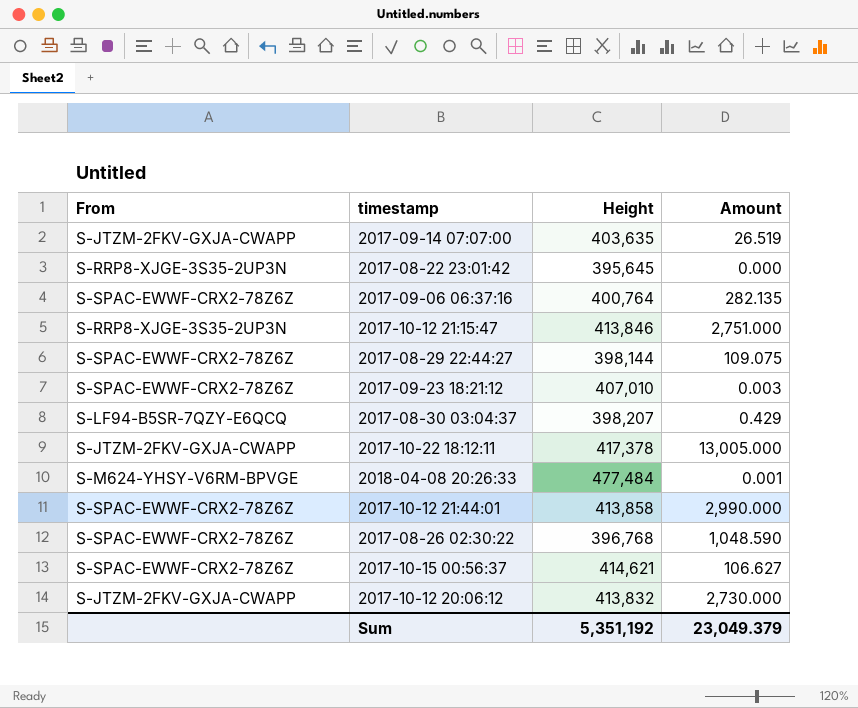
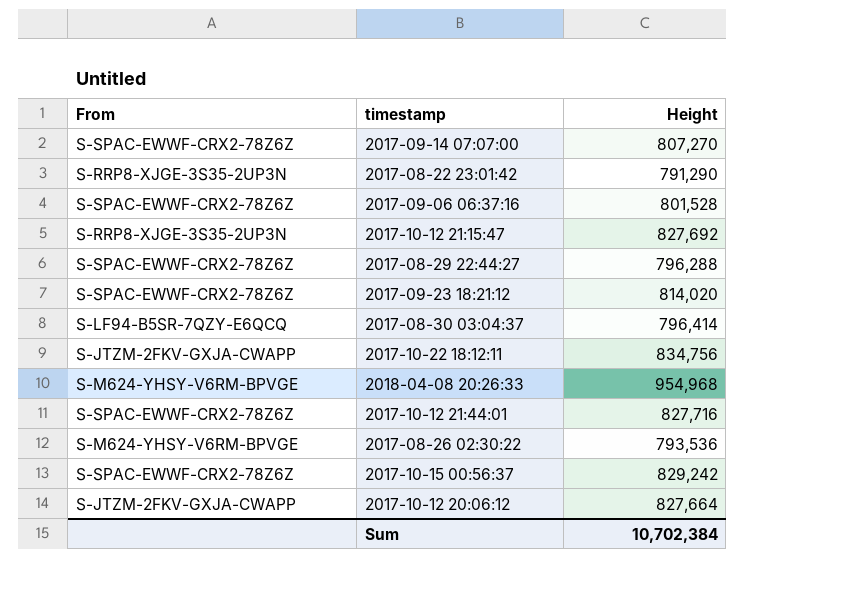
column Amount | position: 4 -> none
2017-09-14 07:07:00 | From: S-JTZM-2FKV-GXJA-CWAPP -> S-SPAC-EWWF-CRX2-78Z6Z
2017-09-14 07:07:00 | Height: 403,635 -> 807,270
2017-08-22 23:01:42 | Height: 395,645 -> 791,290
2017-09-06 06:37:16 | Height: 400,764 -> 801,528
2017-10-12 21:15:47 | Height: 413,846 -> 827,692
2017-08-29 22:44:27 | Height: 398,144 -> 796,288
2017-09-23 18:21:12 | Height: 407,010 -> 814,020
2017-08-30 03:04:37 | Height: 398,207 -> 796,414
2017-10-22 18:12:11 | Height: 417,378 -> 834,756
2018-04-08 20:26:33 | Height: 477,484 -> 954,968
2017-10-12 21:44:01 | Height: 413,858 -> 827,716
2017-08-26 02:30:22 | From: S-SPAC-EWWF-CRX2-78Z6Z -> S-M624-YHSY-V6RM-BPVGE
2017-08-26 02:30:22 | Height: 396,768 -> 793,536
2017-10-15 00:56:37 | Height: 414,621 -> 829,242
2017-10-12 20:06:12 | Height: 413,832 -> 827,664
Sum | Height: 5,351,192 -> 10,702,384

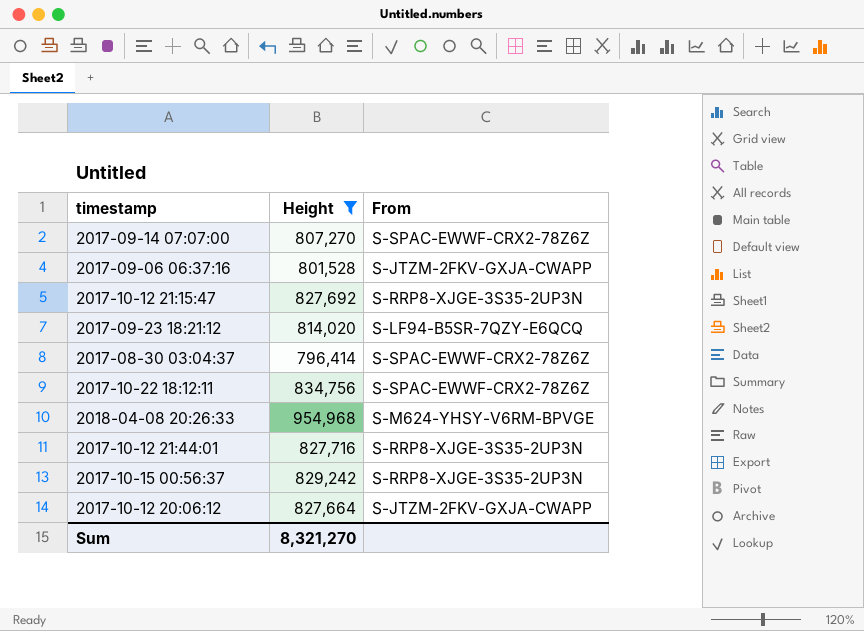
filter: none -> Height >= 796,414
column From | position: 1 -> 3
2017-09-06 06:37:16 | From: S-SPAC-EWWF-CRX2-78Z6Z -> S-JTZM-2FKV-GXJA-CWAPP
2017-09-23 18:21:12 | From: S-SPAC-EWWF-CRX2-78Z6Z -> S-LF94-B5SR-7QZY-E6QCQ
2017-08-30 03:04:37 | From: S-LF94-B5SR-7QZY-E6QCQ -> S-SPAC-EWWF-CRX2-78Z6Z
2017-10-22 18:12:11 | From: S-JTZM-2FKV-GXJA-CWAPP -> S-SPAC-EWWF-CRX2-78Z6Z
2017-10-12 21:44:01 | From: S-SPAC-EWWF-CRX2-78Z6Z -> S-RRP8-XJGE-3S35-2UP3N
2017-10-15 00:56:37 | From: S-SPAC-EWWF-CRX2-78Z6Z -> S-RRP8-XJGE-3S35-2UP3N
Sum | Height: 10,702,384 -> 8,321,270

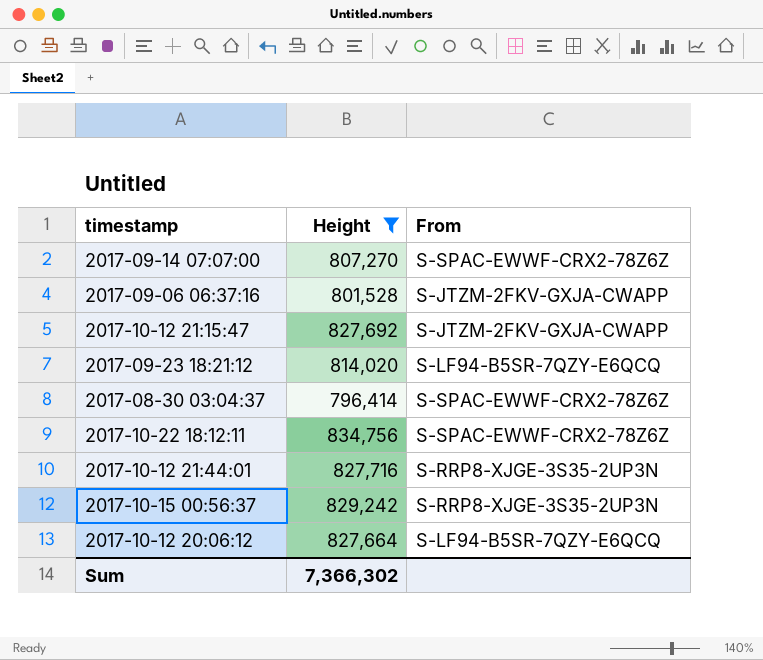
row 2018-04-08 20:26:33: 954,968 | S-M624-YHSY-V6RM-BPVGE -> none
2017-10-12 21:15:47 | From: S-RRP8-XJGE-3S35-2UP3N -> S-JTZM-2FKV-GXJA-CWAPP
2017-10-12 20:06:12 | From: S-JTZM-2FKV-GXJA-CWAPP -> S-LF94-B5SR-7QZY-E6QCQ
Sum | Height: 8,321,270 -> 7,366,302

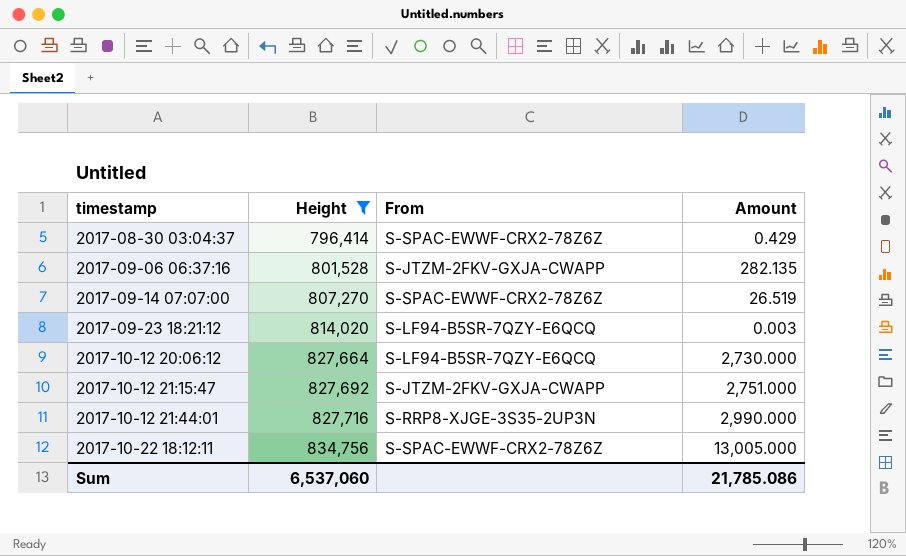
row order: none -> timestamp ascending
column Amount | position: none -> 4
row 2017-10-15 00:56:37: 829,242 | S-RRP8-XJGE-3S35-2UP3N -> none
Sum | Height: 7,366,302 -> 6,537,060

